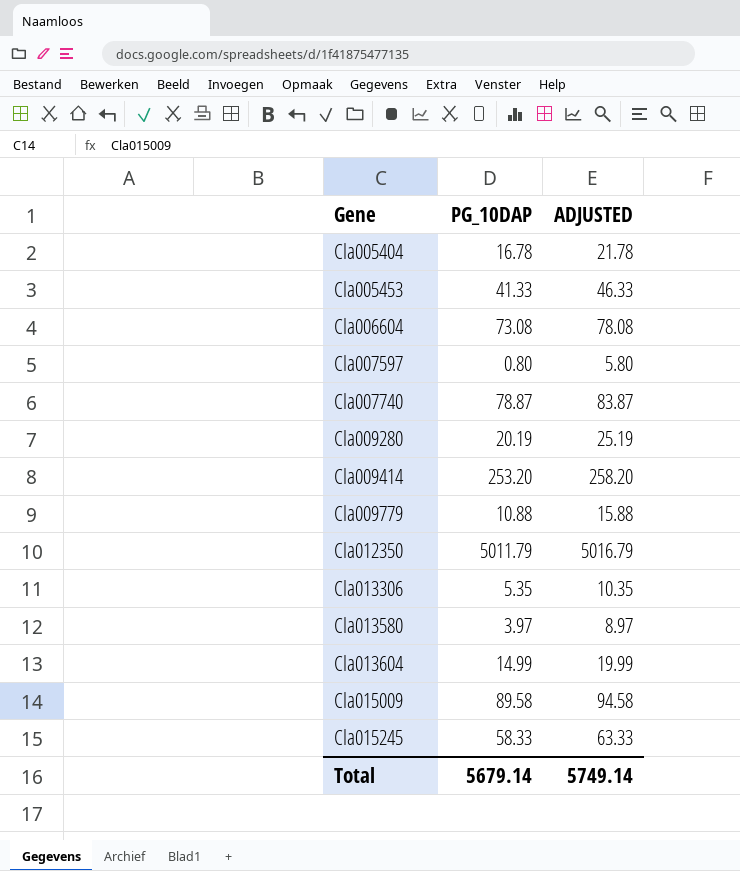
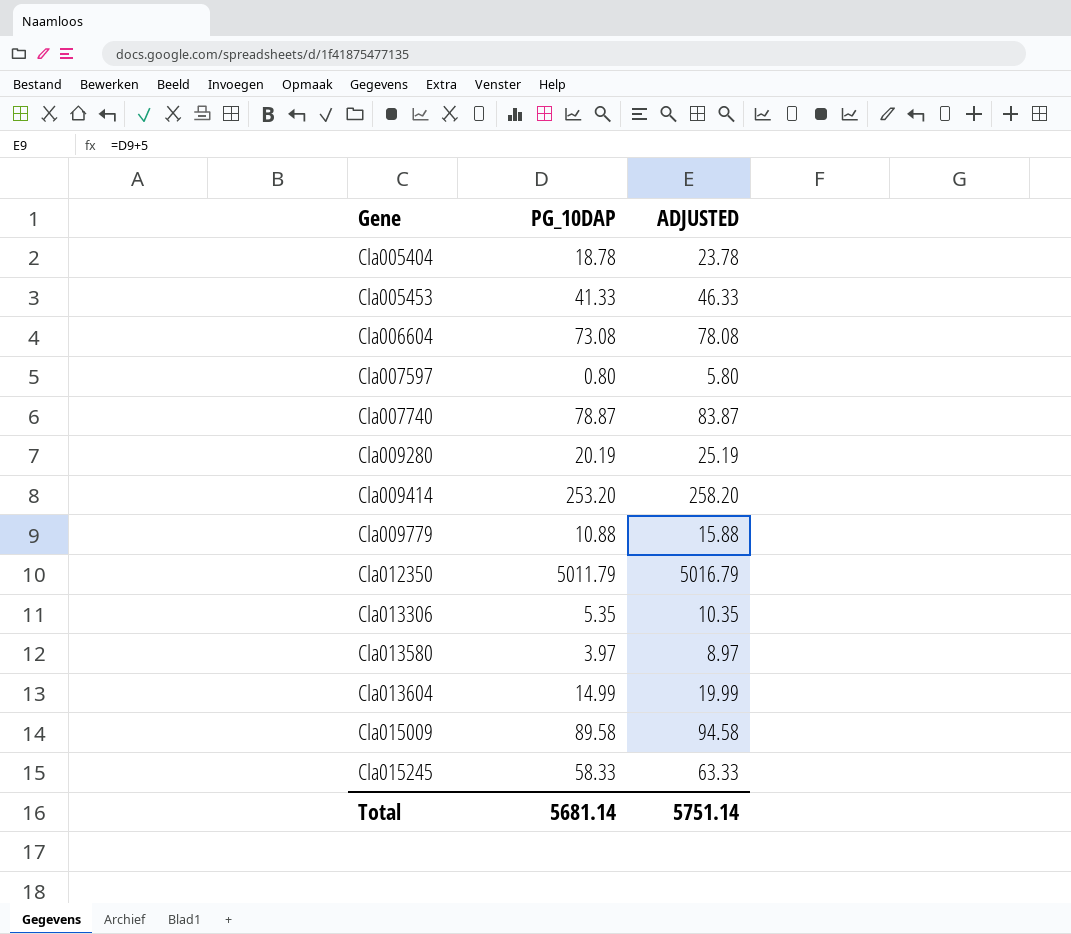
Cla005404 | PG_10DAP: 16.78 -> 18.78
Cla005404 | ADJUSTED: 21.78 -> 23.78
Total | PG_10DAP: 5679.14 -> 5681.14
Total | ADJUSTED: 5749.14 -> 5751.14

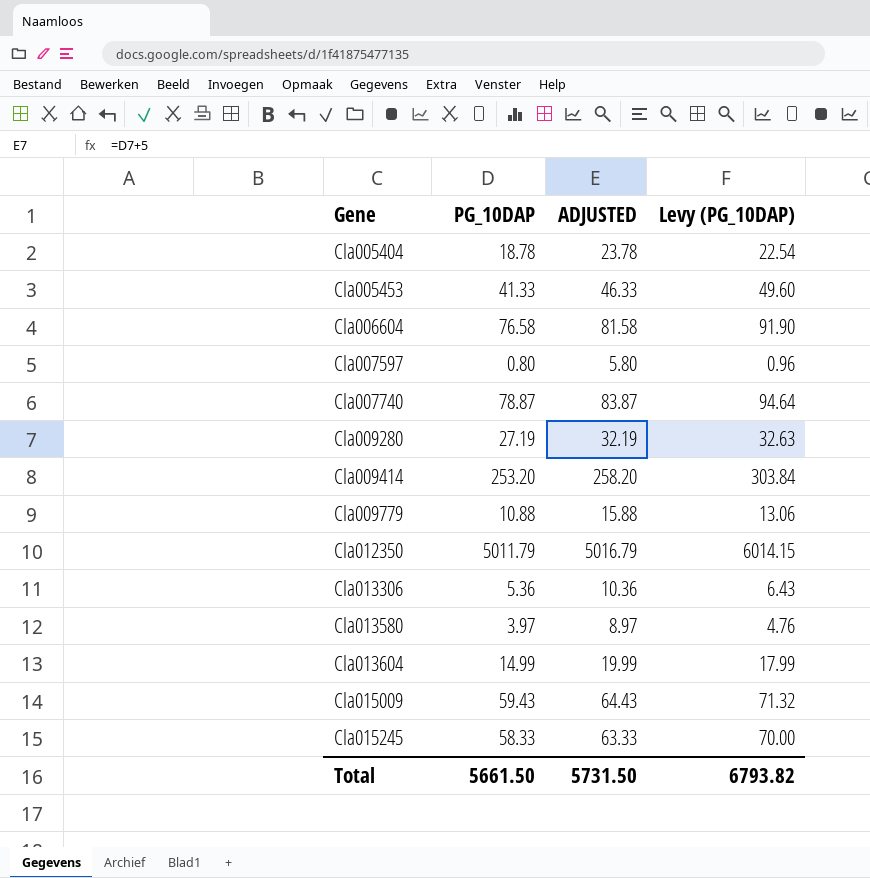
column Levy (PG_10DAP) | formula: none -> [PG_10DAP] * 1.2
Cla006604 | PG_10DAP: 73.08 -> 76.58
Cla006604 | ADJUSTED: 78.08 -> 81.58
Cla009280 | PG_10DAP: 20.19 -> 27.19
Cla009280 | ADJUSTED: 25.19 -> 32.19
Cla013306 | PG_10DAP: 5.35 -> 5.36
Cla013306 | ADJUSTED: 10.35 -> 10.36
Cla015009 | PG_10DAP: 89.58 -> 59.43
Cla015009 | ADJUSTED: 94.58 -> 64.43
Total | PG_10DAP: 5681.14 -> 5661.50
Total | ADJUSTED: 5751.14 -> 5731.50

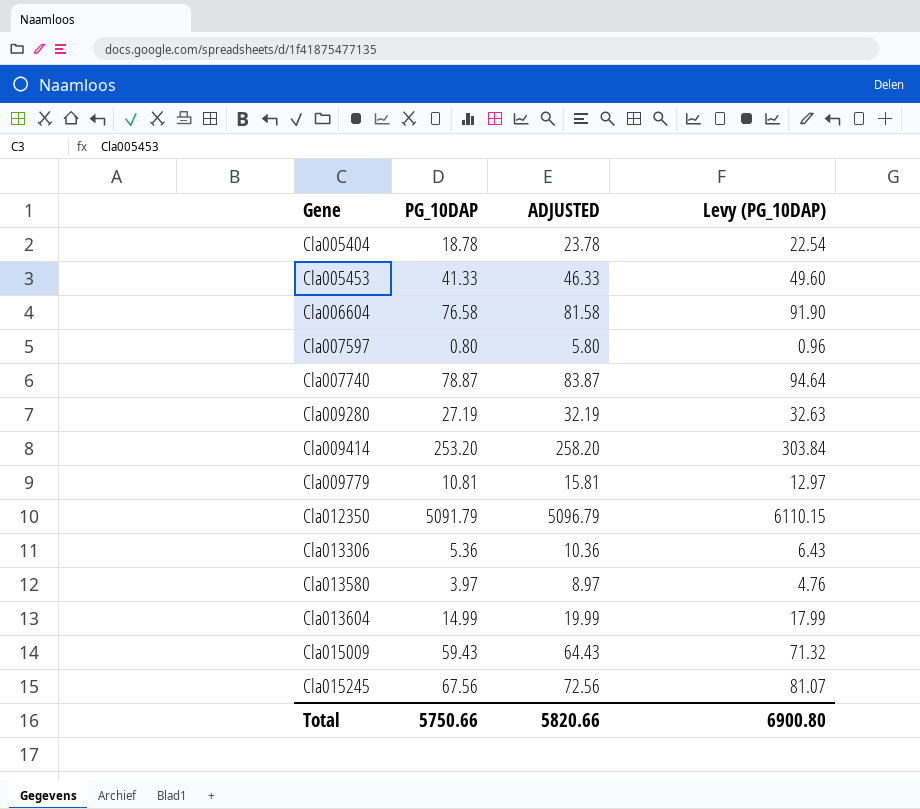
Cla009779 | PG_10DAP: 10.88 -> 10.81
Cla009779 | ADJUSTED: 15.88 -> 15.81
Cla009779 | Levy (PG_10DAP): 13.06 -> 12.97
Cla012350 | PG_10DAP: 5011.79 -> 5091.79
Cla012350 | ADJUSTED: 5016.79 -> 5096.79
Cla012350 | Levy (PG_10DAP): 6014.15 -> 6110.15
Cla015245 | PG_10DAP: 58.33 -> 67.56
Cla015245 | ADJUSTED: 63.33 -> 72.56
Cla015245 | Levy (PG_10DAP): 70.00 -> 81.07
Total | PG_10DAP: 5661.50 -> 5750.66
Total | ADJUSTED: 5731.50 -> 5820.66
Total | Levy (PG_10DAP): 6793.82 -> 6900.80

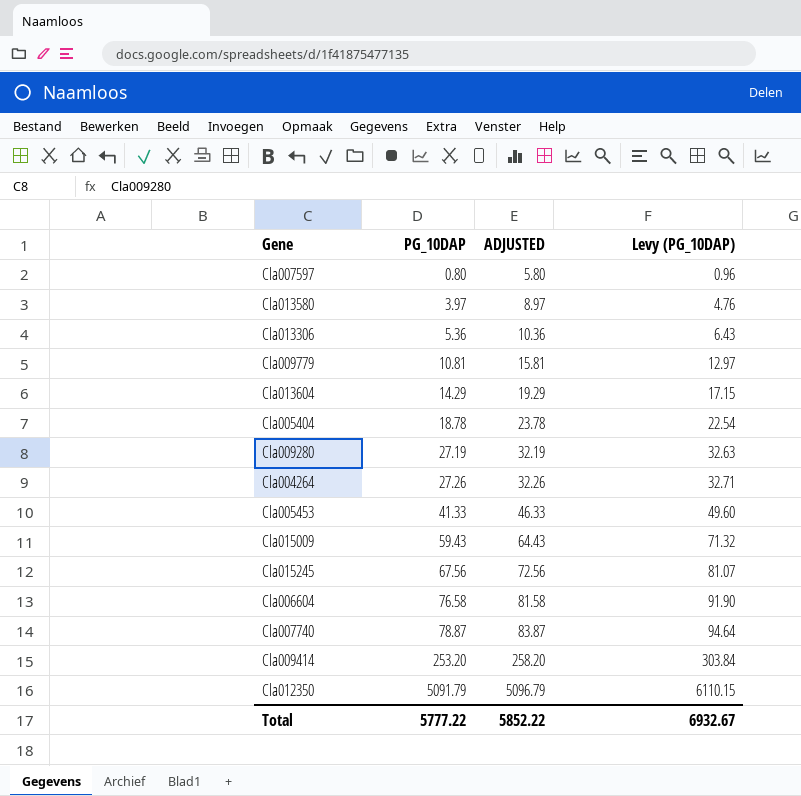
row order: Gene ascending -> PG_10DAP ascending
Cla013604 | PG_10DAP: 14.99 -> 14.29
Cla013604 | ADJUSTED: 19.99 -> 19.29
Cla013604 | Levy (PG_10DAP): 17.99 -> 17.15
row Cla004264: none -> 27.26 | 32.26 | 32.71
Total | PG_10DAP: 5750.66 -> 5777.22
Total | ADJUSTED: 5820.66 -> 5852.22
Total | Levy (PG_10DAP): 6900.80 -> 6932.67

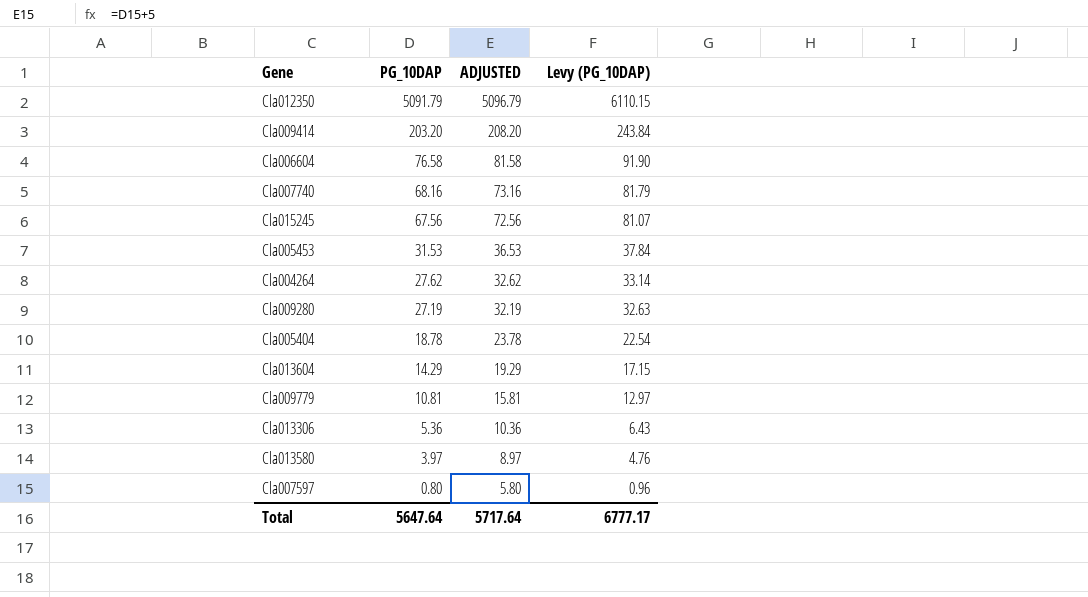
row order: PG_10DAP ascending -> PG_10DAP descending
row Cla015009: 59.43 | 64.43 | 71.32 -> none
Cla009414 | PG_10DAP: 253.20 -> 203.20
Cla009414 | ADJUSTED: 258.20 -> 208.20
Cla009414 | Levy (PG_10DAP): 303.84 -> 243.84
Cla007740 | PG_10DAP: 78.87 -> 68.16
Cla007740 | ADJUSTED: 83.87 -> 73.16
Cla007740 | Levy (PG_10DAP): 94.64 -> 81.79
Cla005453 | PG_10DAP: 41.33 -> 31.53
Cla005453 | ADJUSTED: 46.33 -> 36.53
Cla005453 | Levy (PG_10DAP): 49.60 -> 37.84
Cla004264 | PG_10DAP: 27.26 -> 27.62
Cla004264 | ADJUSTED: 32.26 -> 32.62
Cla004264 | Levy (PG_10DAP): 32.71 -> 33.14
Total | PG_10DAP: 5777.22 -> 5647.64
Total | ADJUSTED: 5852.22 -> 5717.64
Total | Levy (PG_10DAP): 6932.67 -> 6777.17

